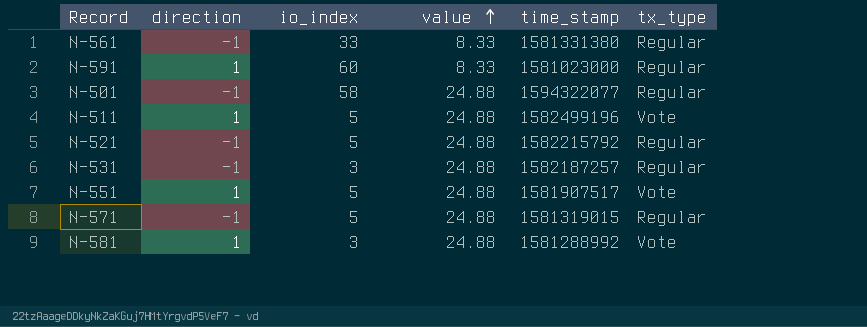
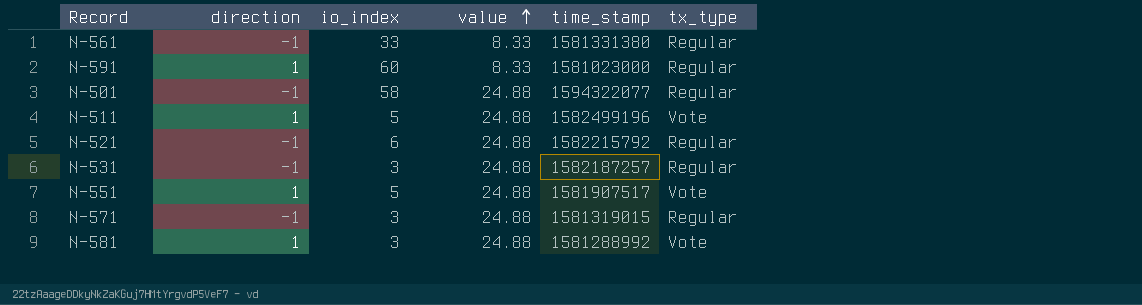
N-521 | io_index: 5 -> 6
N-571 | io_index: 5 -> 3

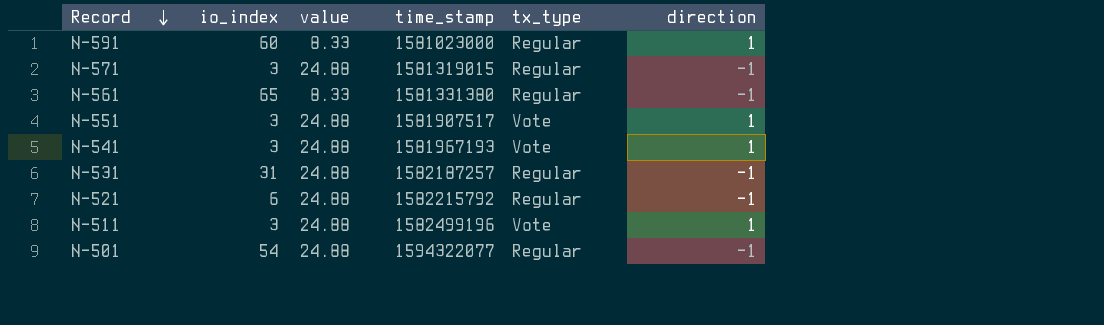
row order: value ascending -> Record descending
column direction | position: 2 -> 6
row N-581: 1 | 3 | 24.88 | 1581288992 | Vote -> none
N-561 | io_index: 33 -> 65
N-551 | io_index: 5 -> 3
row N-541: none -> 3 | 24.88 | 1581967193 | Vote | 1
N-531 | io_index: 3 -> 31
N-511 | io_index: 5 -> 3
N-501 | io_index: 58 -> 54

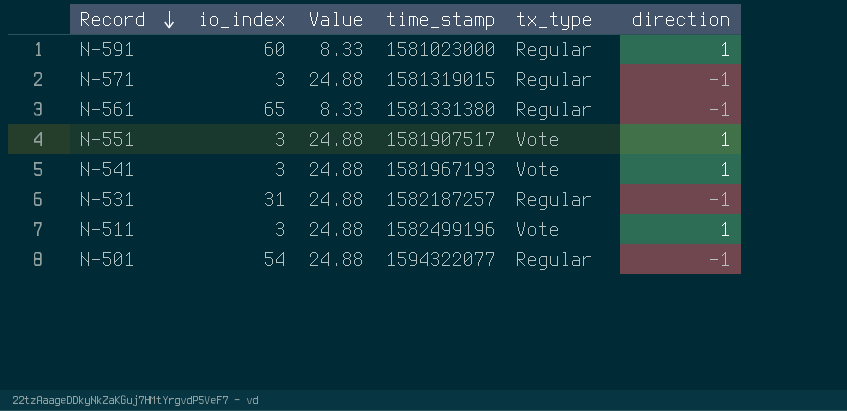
column name: value -> Value
row N-521: 6 | 24.88 | 1582215792 | Regular | -1 -> none

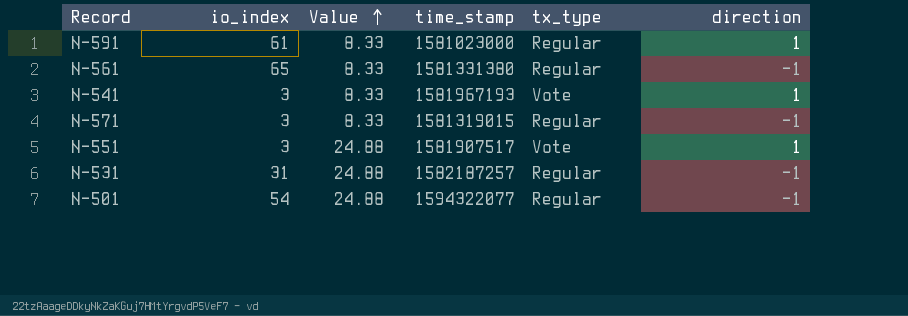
row order: Record descending -> Value ascending
row N-511: 3 | 24.88 | 1582499196 | Vote | 1 -> none
N-591 | io_index: 60 -> 61
N-541 | Value: 24.88 -> 8.33
N-571 | Value: 24.88 -> 8.33

